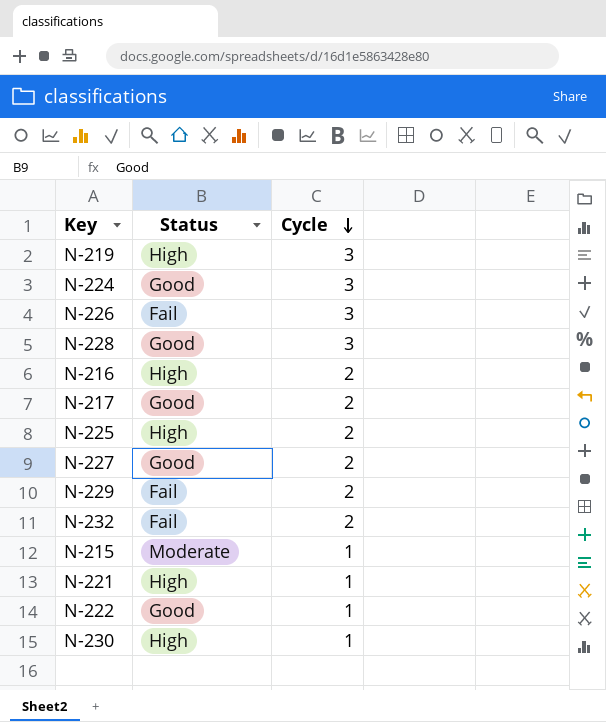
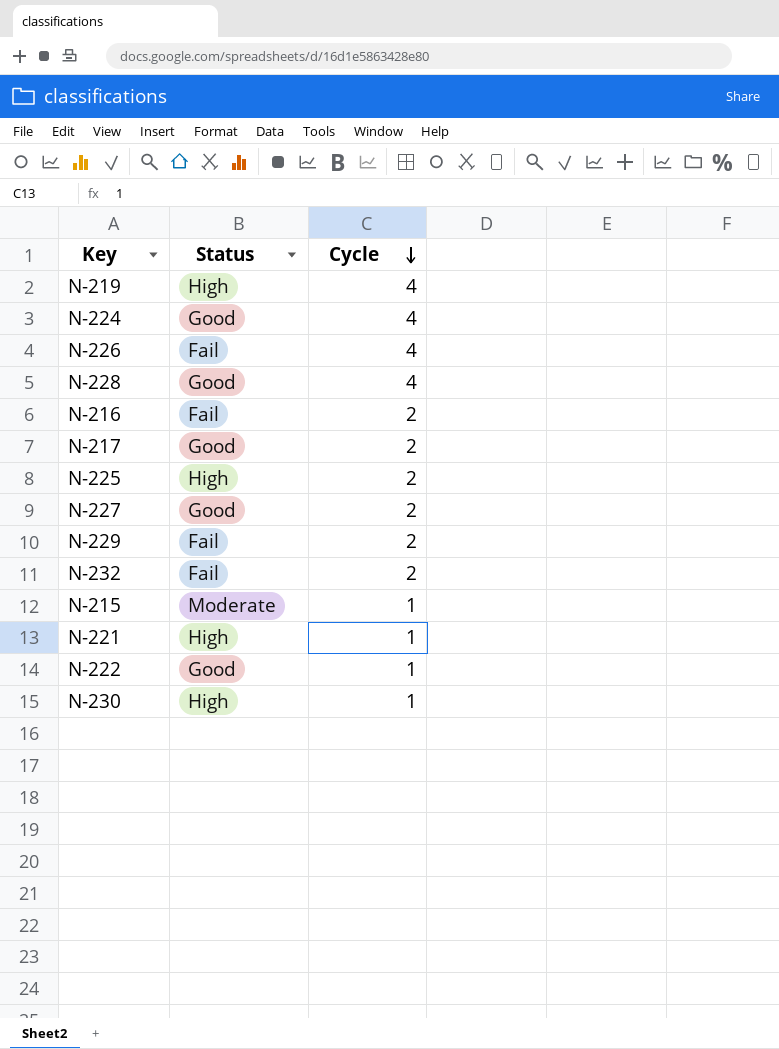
N-219 | Cycle: 3 -> 4
N-224 | Cycle: 3 -> 4
N-226 | Cycle: 3 -> 4
N-228 | Cycle: 3 -> 4
N-216 | Status: High -> Fail

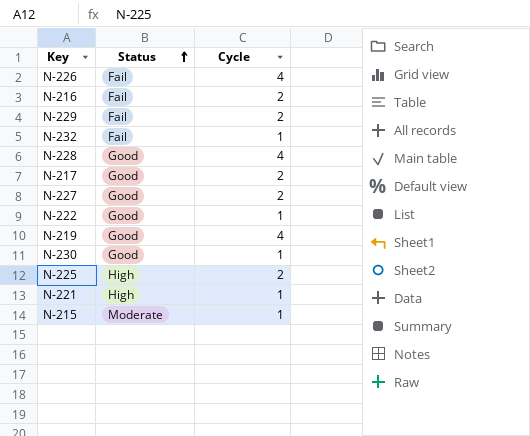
row order: Cycle descending -> Status ascending
row N-224: Good | 4 -> none
N-232 | Cycle: 2 -> 1
N-219 | Status: High -> Good
N-230 | Status: High -> Good

